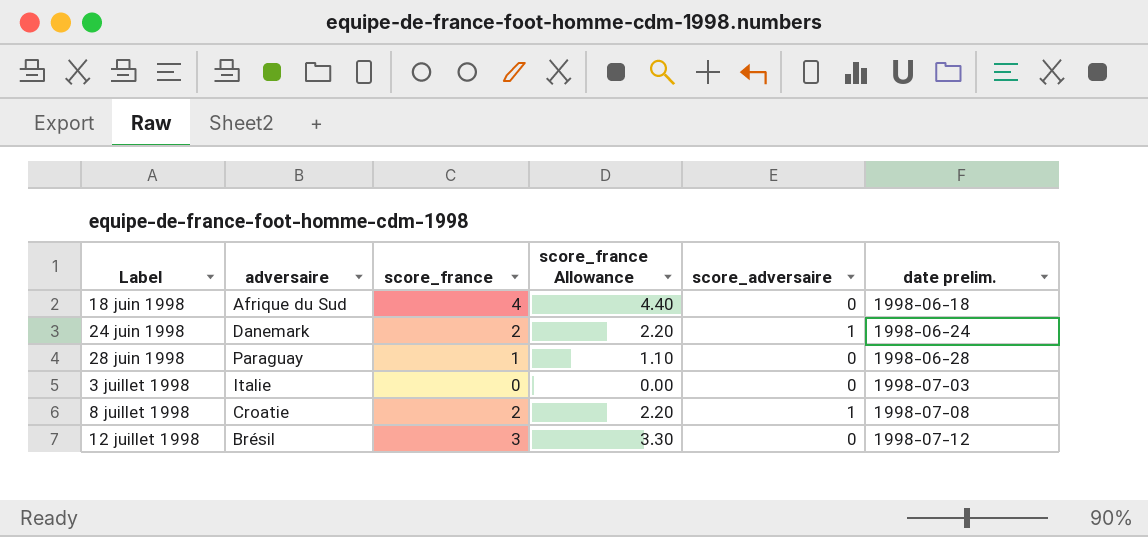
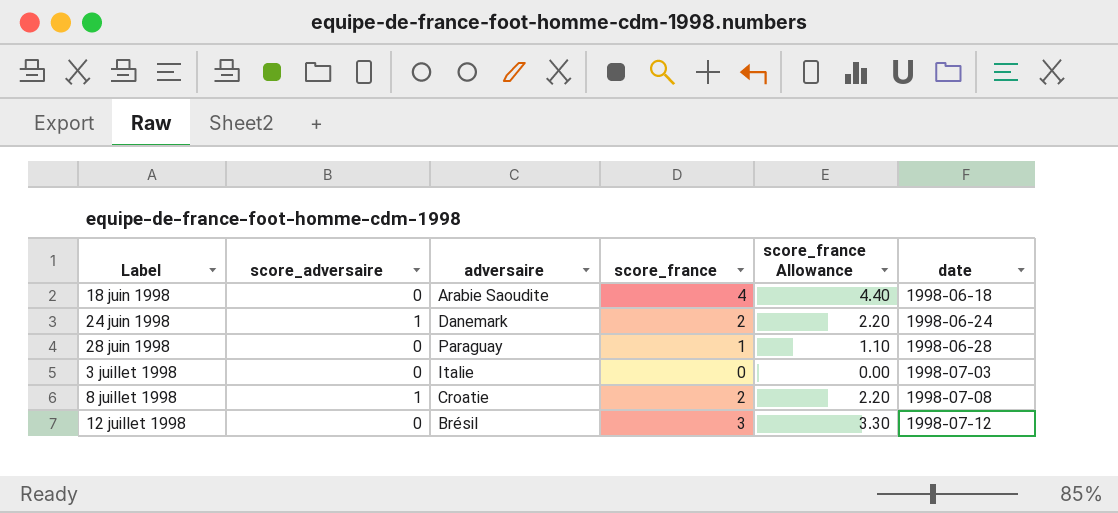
column score_adversaire | position: 5 -> 2
column name: date prelim. -> date
18 juin 1998 | adversaire: Afrique du Sud -> Arabie Saoudite

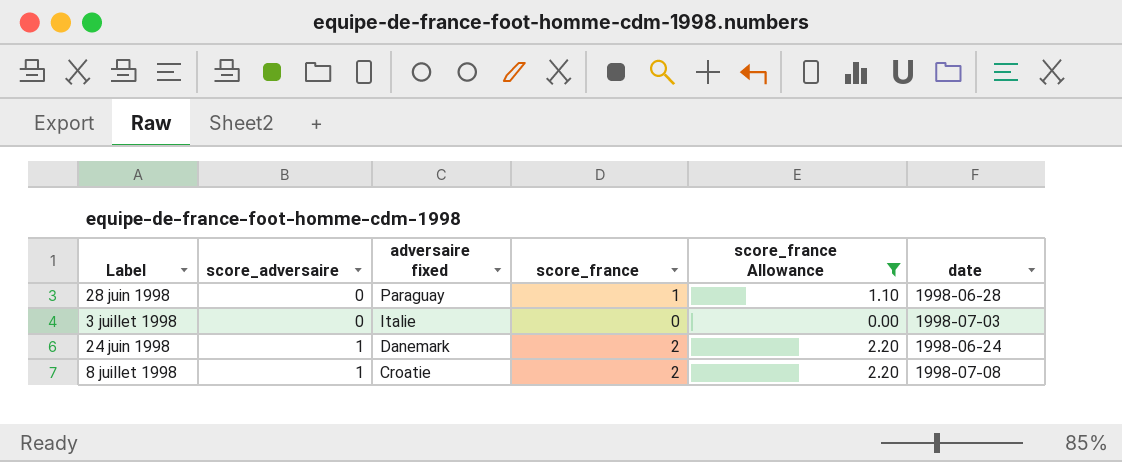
filter: none -> score_france Allowance <= 2.20
row order: Label ascending -> score_adversaire ascending
column name: adversaire -> adversaire fixed

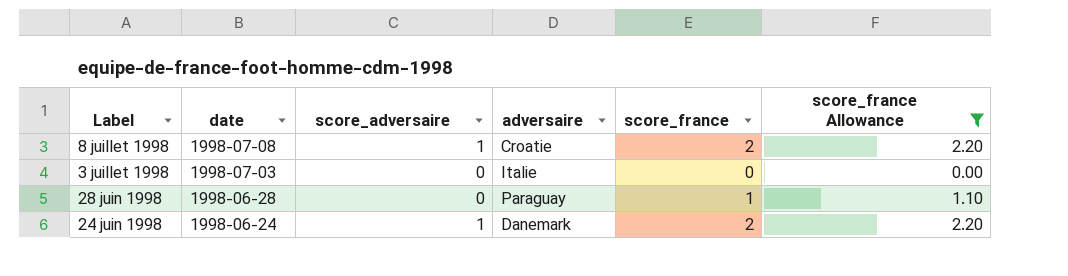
row order: score_adversaire ascending -> Label descending
column date | position: 6 -> 2
column name: adversaire fixed -> adversaire

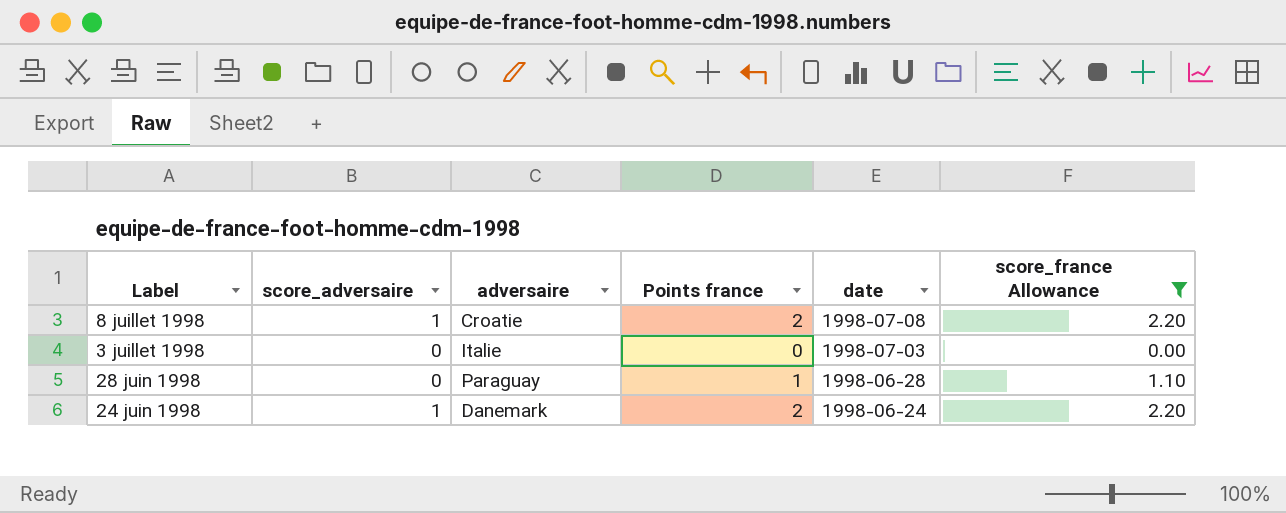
column name: score_france -> Points france
column date | position: 2 -> 5

